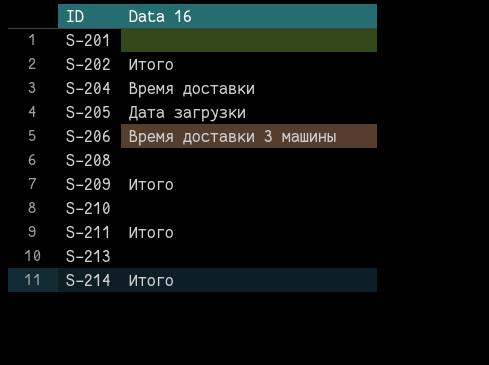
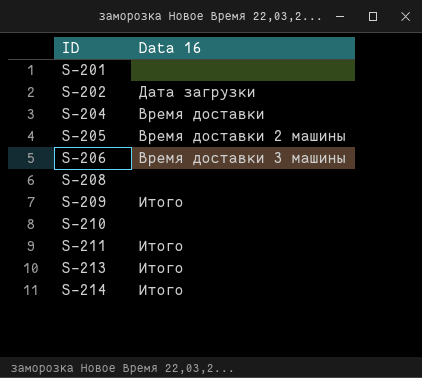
S-202 | Data 16: Итого -> Дата загрузки
S-205 | Data 16: Дата загрузки -> Время доставки 2 машины
S-213 | Data 16: none -> Итого

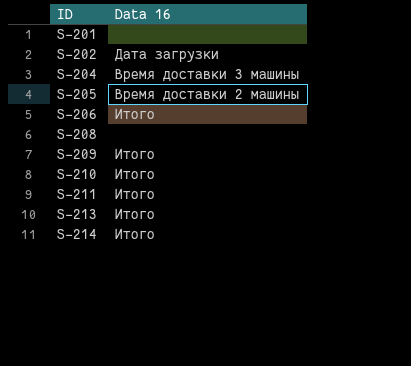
S-204 | Data 16: Время доставки -> Время доставки 3 машины
S-206 | Data 16: Время доставки 3 машины -> Итого
S-210 | Data 16: none -> Итого

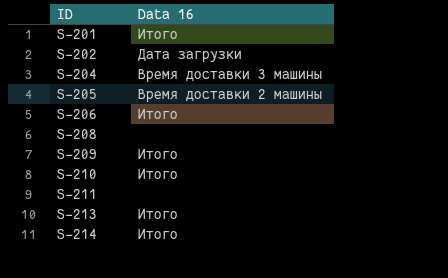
S-201 | Data 16: none -> Итого
S-211 | Data 16: Итого -> none

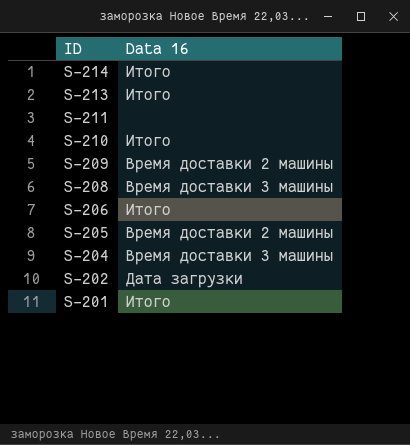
row order: ID ascending -> ID descending
S-209 | Data 16: Итого -> Время доставки 2 машины
S-208 | Data 16: none -> Время доставки 3 машины

